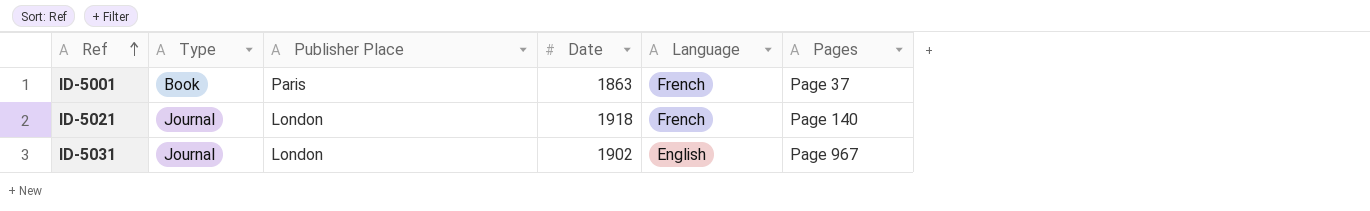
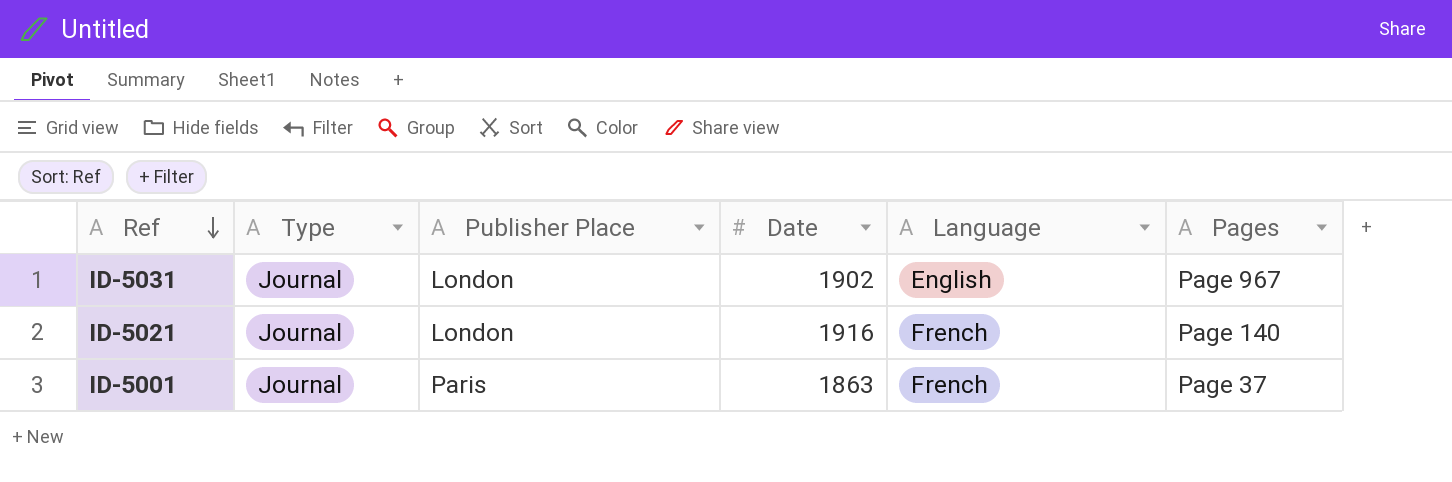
row order: Ref ascending -> Ref descending
ID-5021 | Date: 1918 -> 1916
ID-5001 | Type: Book -> Journal

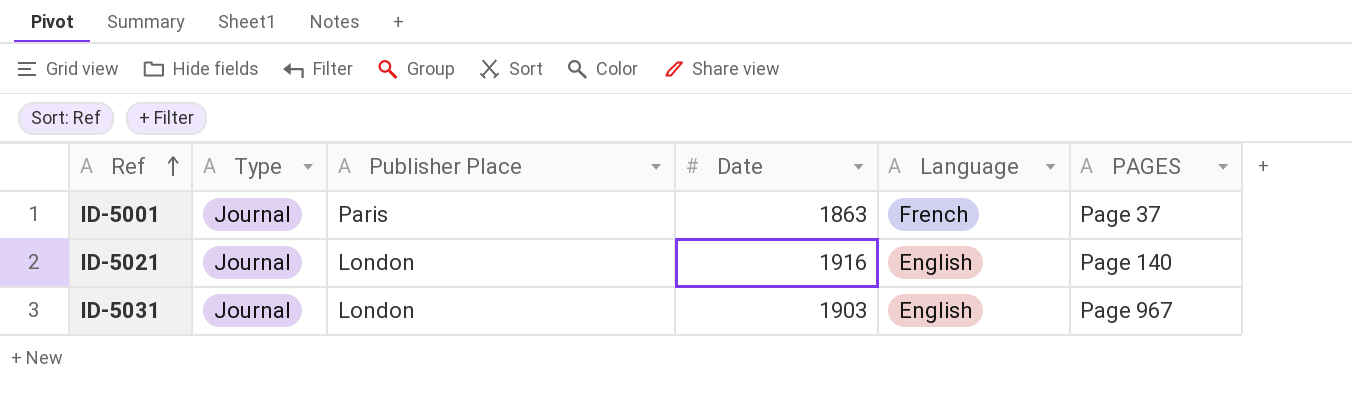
row order: Ref descending -> Ref ascending
column name: Pages -> PAGES
ID-5021 | Language: French -> English
ID-5031 | Date: 1902 -> 1903

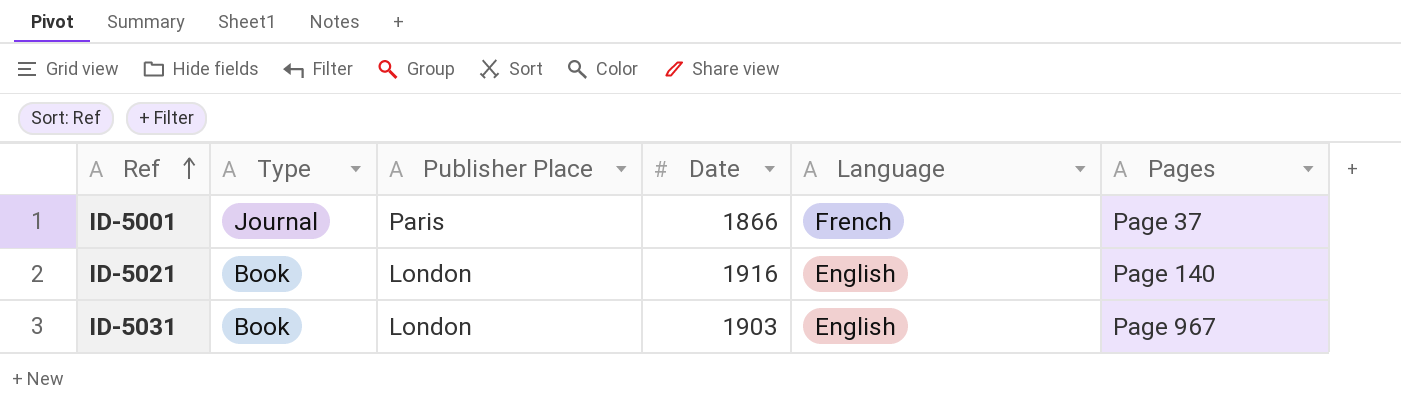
column name: PAGES -> Pages
ID-5001 | Date: 1863 -> 1866
ID-5021 | Type: Journal -> Book
ID-5031 | Type: Journal -> Book

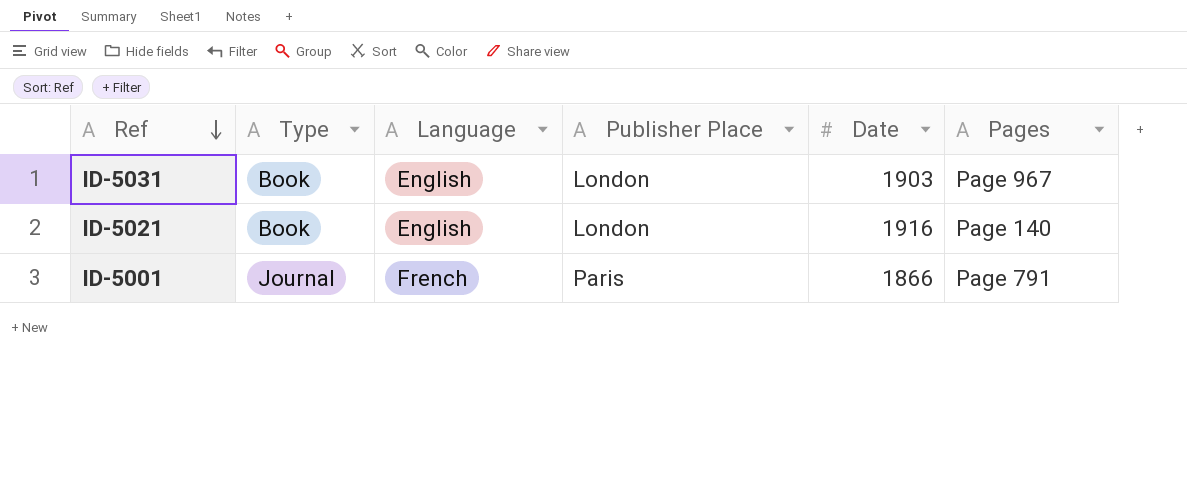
row order: Ref ascending -> Ref descending
column Language | position: 5 -> 3
ID-5001 | Pages: Page 37 -> Page 791

